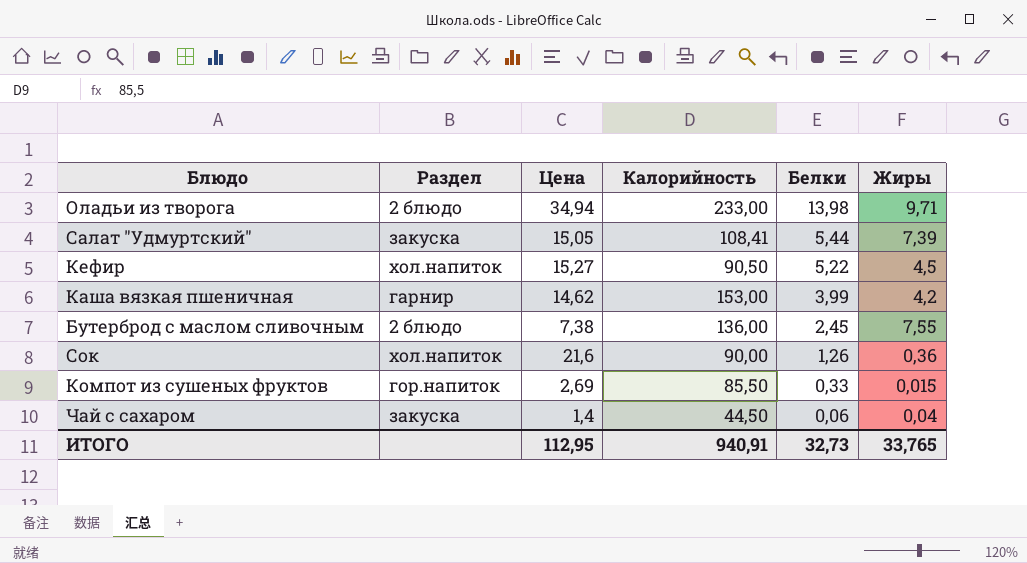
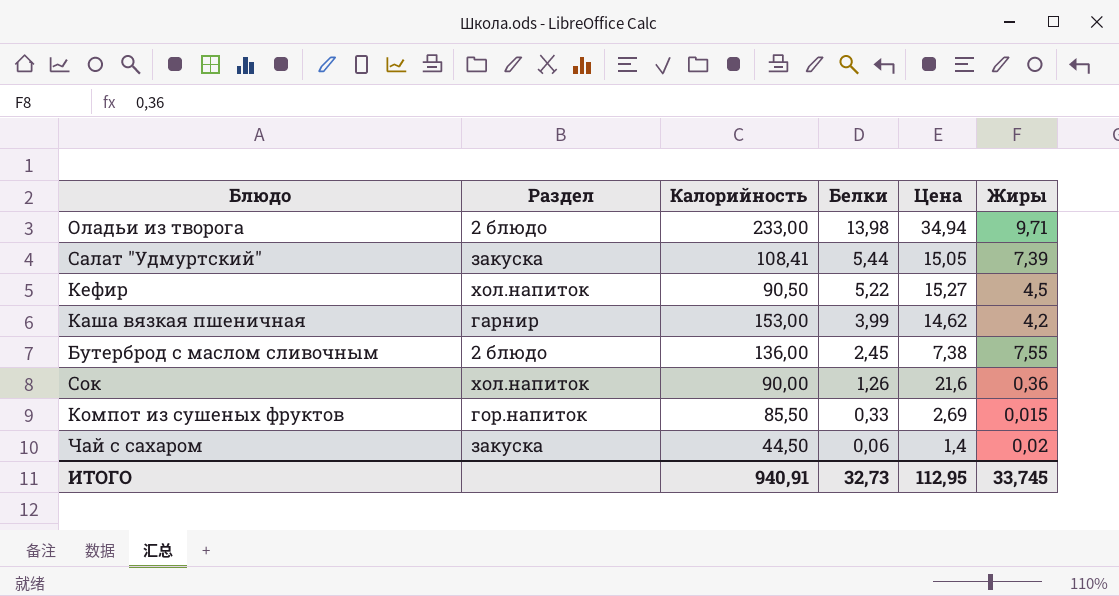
column Цена | position: 3 -> 5
Чай с сахаром | Жиры: 0,04 -> 0,02
ИТОГО | Жиры: 33,765 -> 33,745

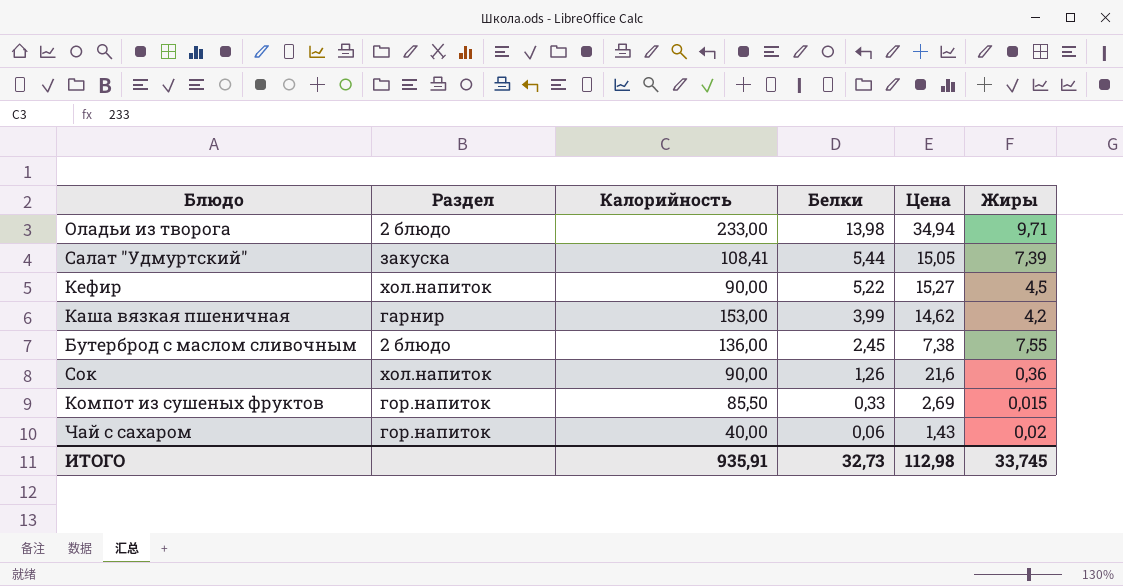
Кефир | Калорийность: 90,50 -> 90,00
Чай с сахаром | Раздел: закуска -> гор.напиток
Чай с сахаром | Калорийность: 44,50 -> 40,00
Чай с сахаром | Цена: 1,4 -> 1,43
ИТОГО | Калорийность: 940,91 -> 935,91
ИТОГО | Цена: 112,95 -> 112,98

